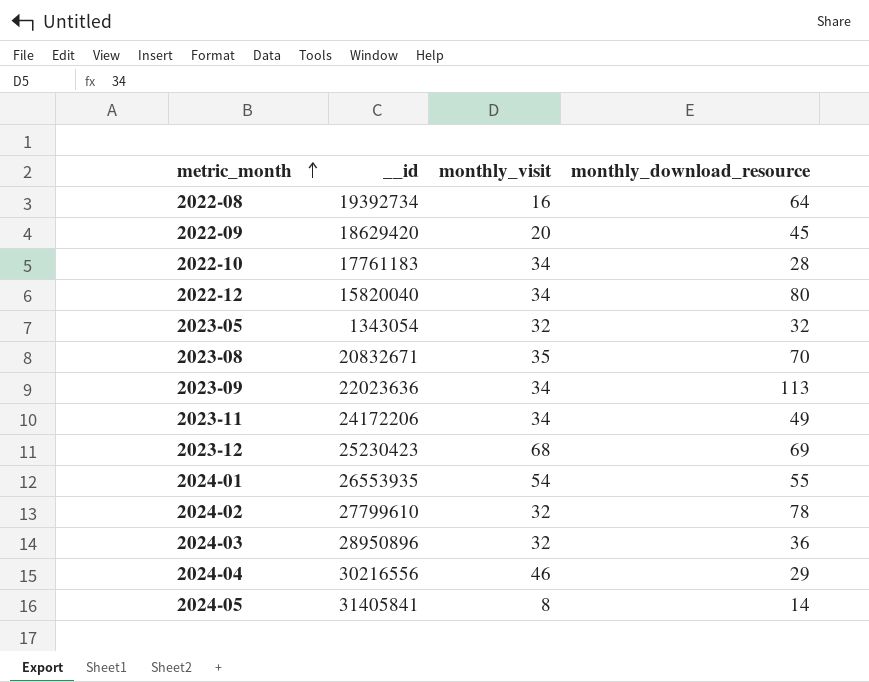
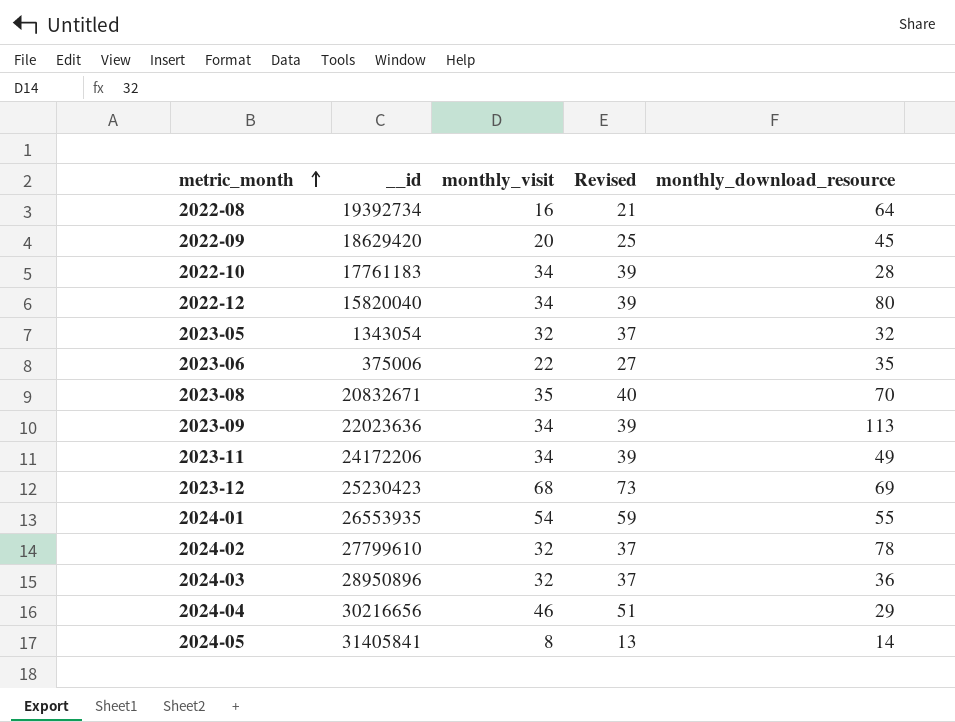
column Revised | formula: none -> [monthly_visit] + 5
row 2023-06: none -> 375006 | 22 | 27 | 35
2024-04 | __id: 30216556 -> 30216656

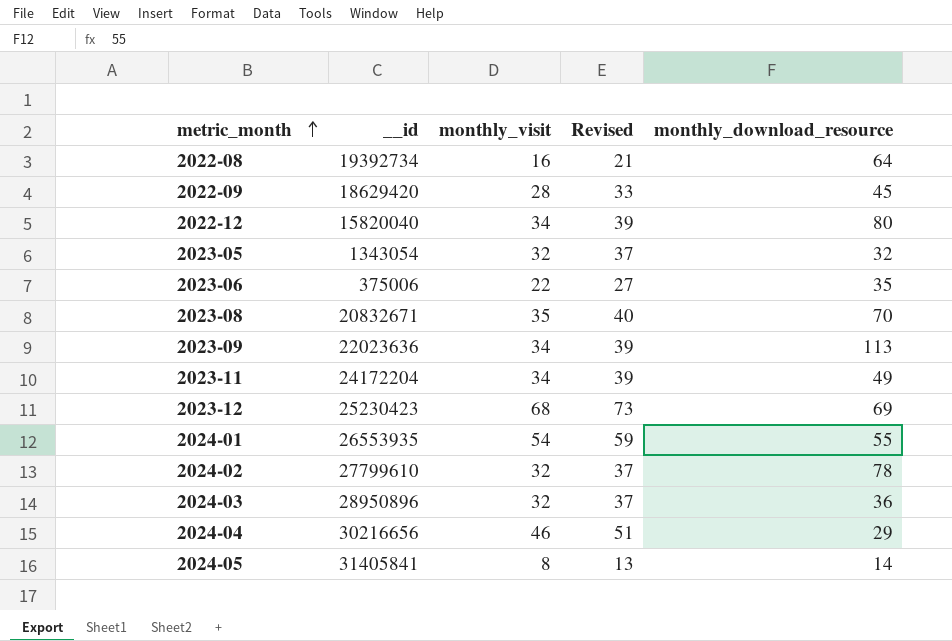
row 2022-10: 17761183 | 34 | 39 | 28 -> none
2022-09 | monthly_visit: 20 -> 28
2022-09 | Revised: 25 -> 33
2023-11 | __id: 24172206 -> 24172204

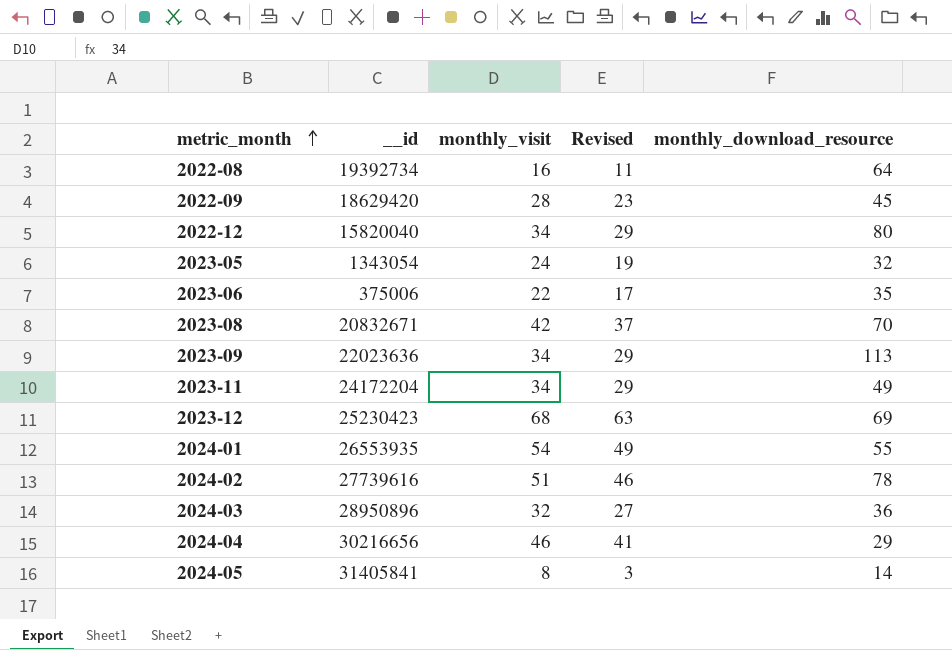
column Revised | formula: [monthly_visit] + 5 -> [monthly_visit] - 5
2023-05 | monthly_visit: 32 -> 24
2023-08 | monthly_visit: 35 -> 42
2024-02 | __id: 27799610 -> 27739616
2024-02 | monthly_visit: 32 -> 51

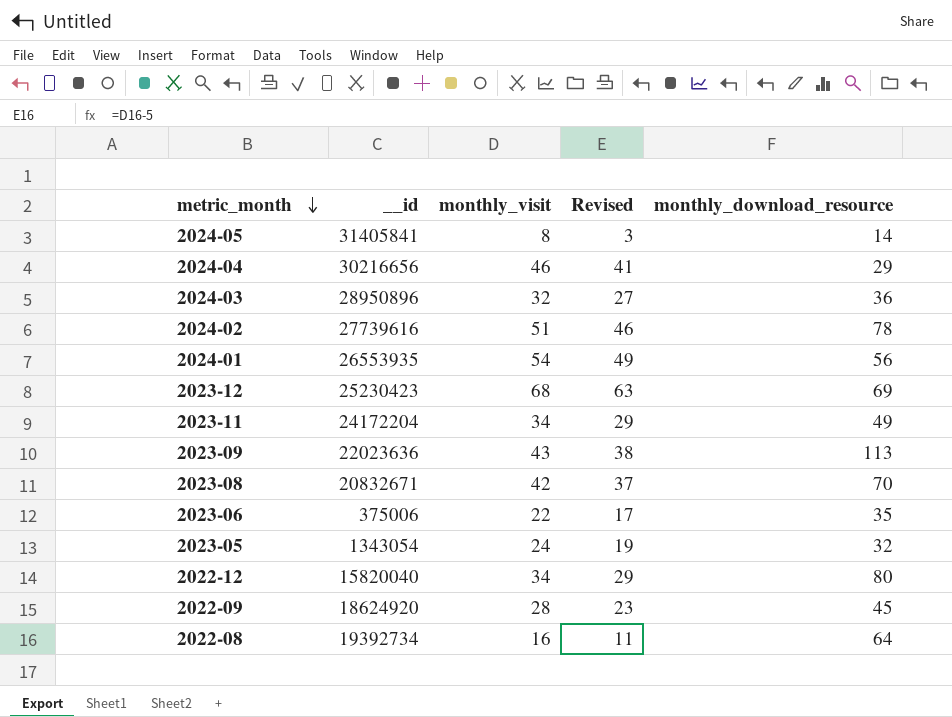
row order: metric_month ascending -> metric_month descending
2024-01 | monthly_download_resource: 55 -> 56
2023-09 | monthly_visit: 34 -> 43
2023-09 | Revised: 29 -> 38
2022-09 | __id: 18629420 -> 18624920

